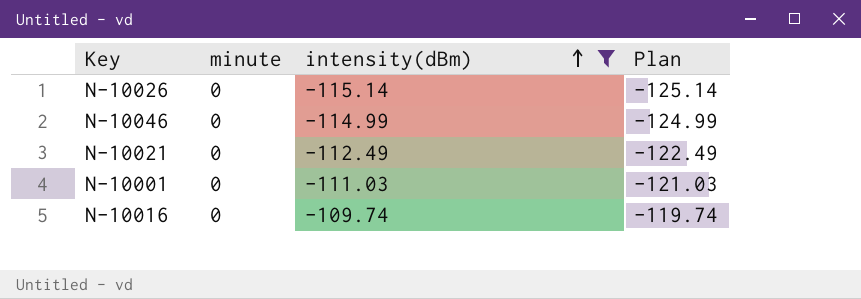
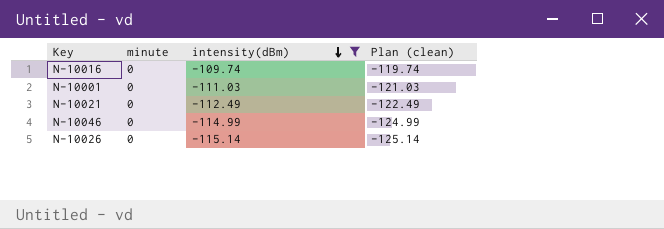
row order: intensity(dBm) ascending -> intensity(dBm) descending
column name: Plan -> Plan (clean)

